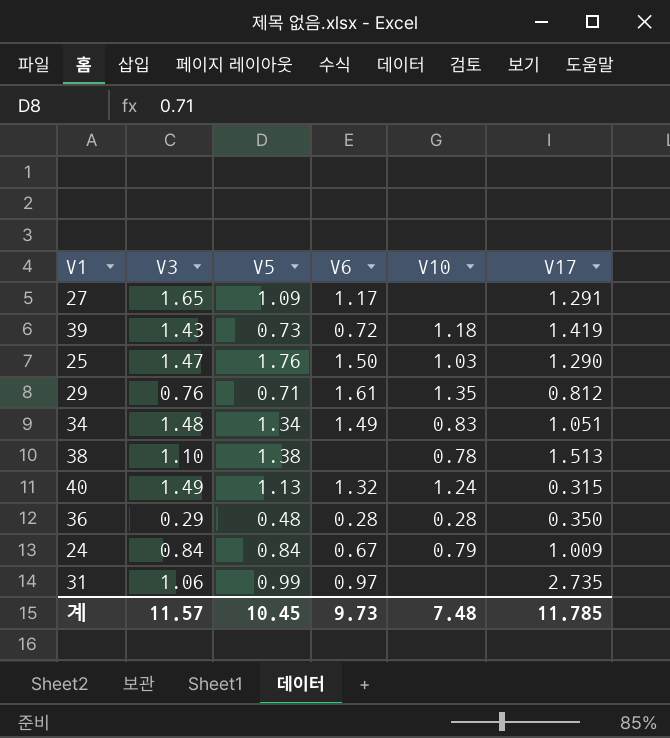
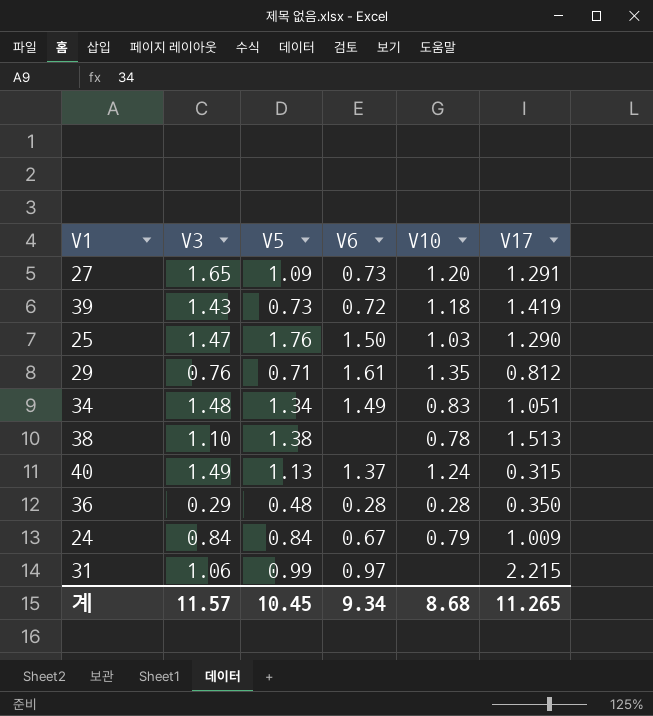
27 | V6: 1.17 -> 0.73
27 | V10: none -> 1.20
40 | V6: 1.32 -> 1.37
31 | V17: 2.735 -> 2.215
계 | V6: 9.73 -> 9.34
계 | V10: 7.48 -> 8.68
계 | V17: 11.785 -> 11.265

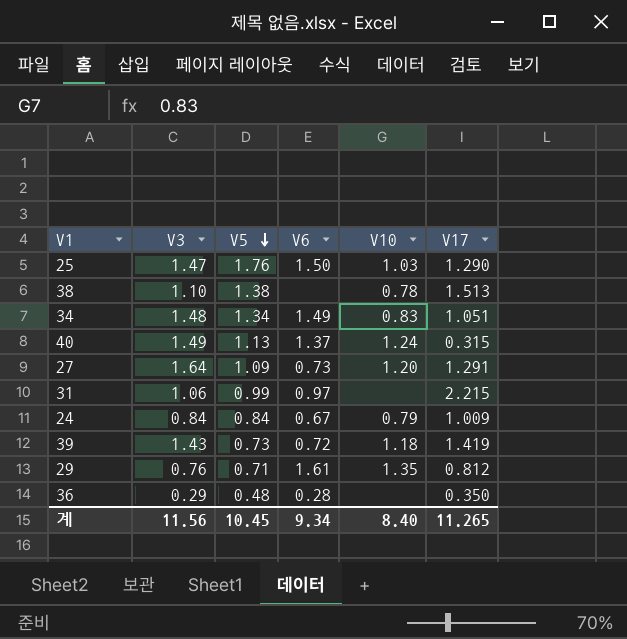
row order: none -> V5 descending
27 | V3: 1.65 -> 1.64
36 | V10: 0.28 -> none
계 | V3: 11.57 -> 11.56
계 | V10: 8.68 -> 8.40

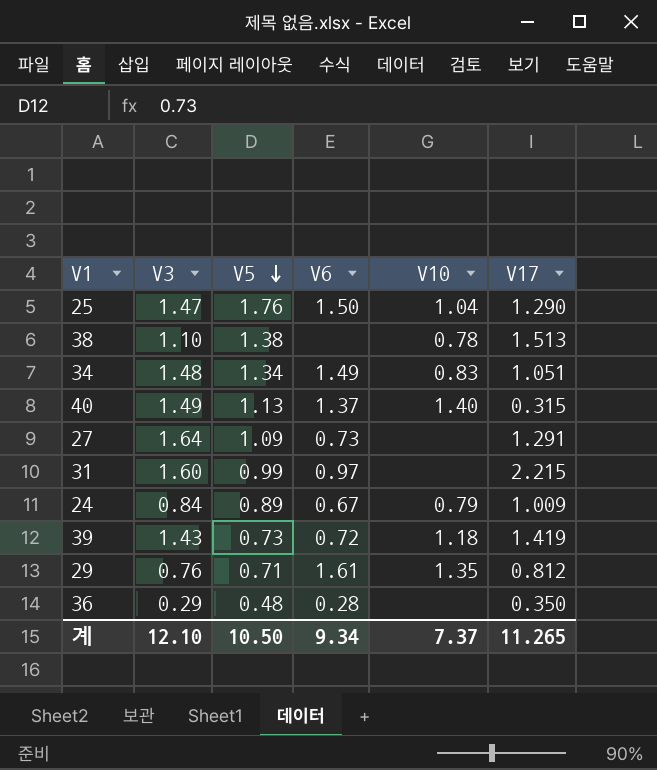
25 | V10: 1.03 -> 1.04
40 | V10: 1.24 -> 1.40
27 | V10: 1.20 -> none
31 | V3: 1.06 -> 1.60
24 | V5: 0.84 -> 0.89
계 | V3: 11.56 -> 12.10
계 | V5: 10.45 -> 10.50
계 | V10: 8.40 -> 7.37

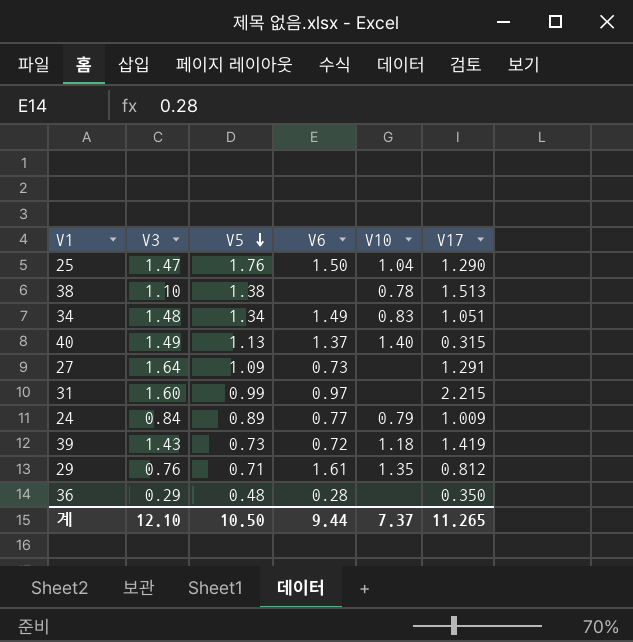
24 | V6: 0.67 -> 0.77
계 | V6: 9.34 -> 9.44

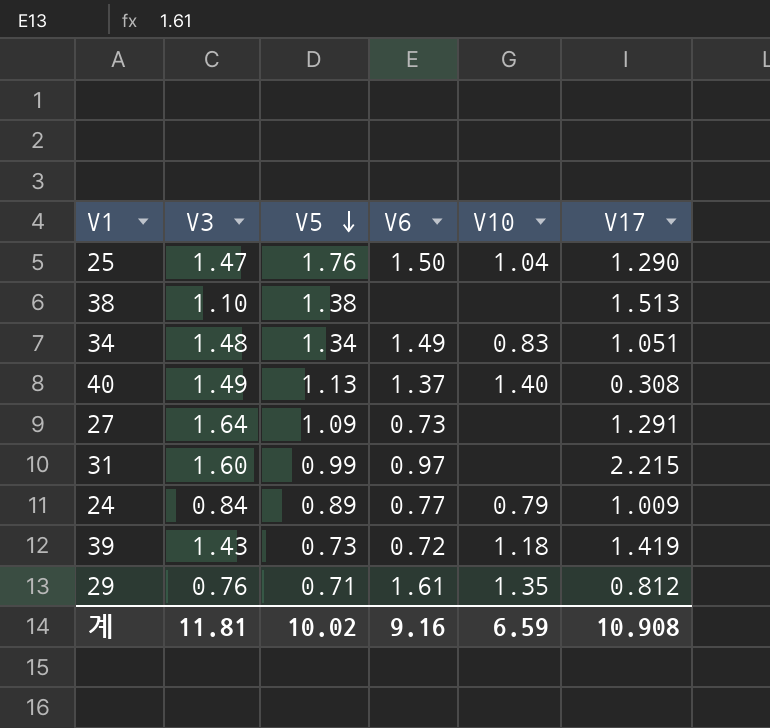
row 36: 0.29 | 0.48 | 0.28 | none | 0.350 -> none
38 | V10: 0.78 -> none
40 | V17: 0.315 -> 0.308
계 | V3: 12.10 -> 11.81
계 | V5: 10.50 -> 10.02
계 | V6: 9.44 -> 9.16
계 | V10: 7.37 -> 6.59
계 | V17: 11.265 -> 10.908

